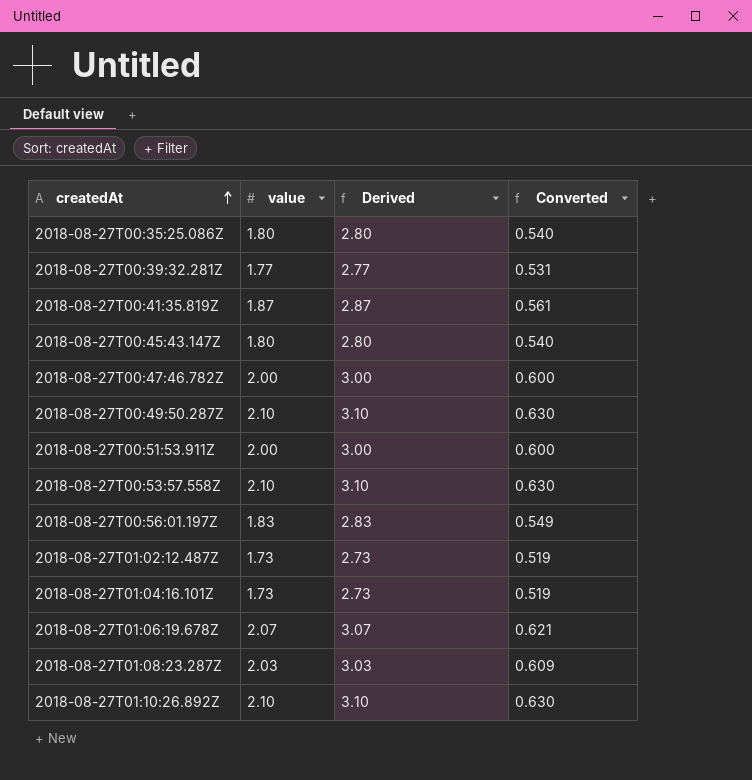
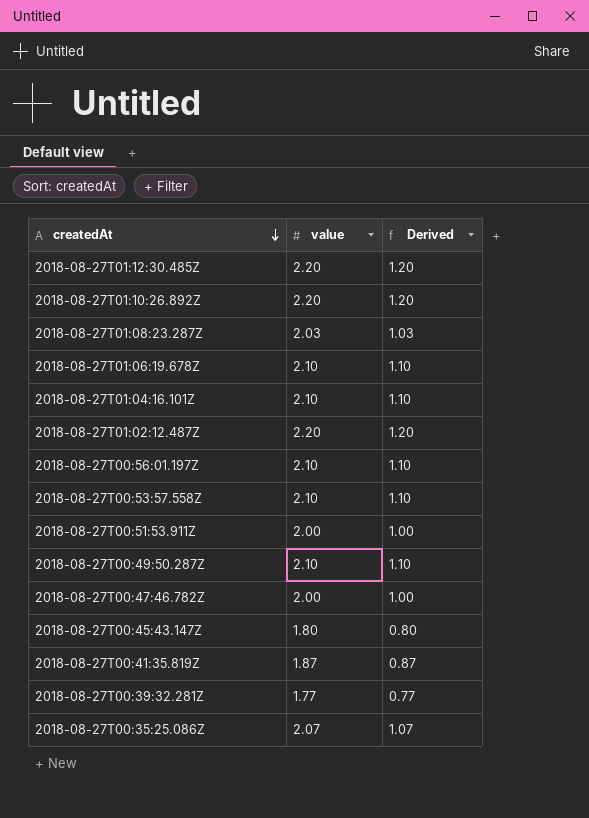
row order: createdAt ascending -> createdAt descending
column Converted | formula: [value] * 0.3 -> none
column Derived | formula: [value] + 1 -> [value] - 1
row 2018-08-27T01:12:30.485Z: none -> 2.20 | 1.20
2018-08-27T01:10:26.892Z | value: 2.10 -> 2.20
2018-08-27T01:06:19.678Z | value: 2.07 -> 2.10
2018-08-27T01:04:16.101Z | value: 1.73 -> 2.10
2018-08-27T01:02:12.487Z | value: 1.73 -> 2.20
2018-08-27T00:56:01.197Z | value: 1.83 -> 2.10
2018-08-27T00:35:25.086Z | value: 1.80 -> 2.07

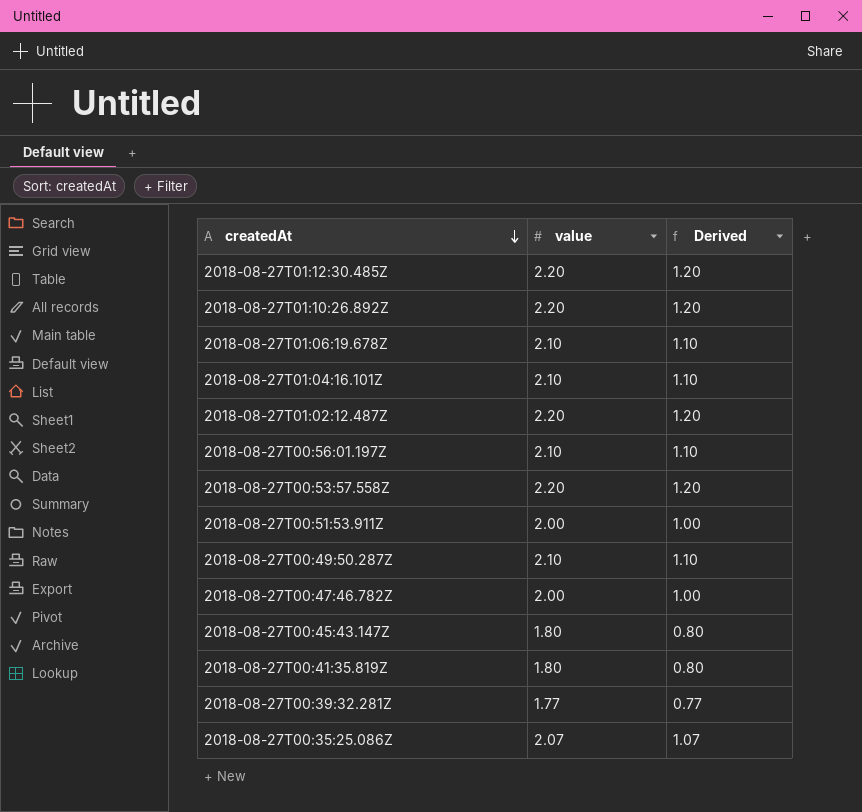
row 2018-08-27T01:08:23.287Z: 2.03 | 1.03 -> none
2018-08-27T00:53:57.558Z | value: 2.10 -> 2.20
2018-08-27T00:53:57.558Z | Derived: 1.10 -> 1.20
2018-08-27T00:41:35.819Z | value: 1.87 -> 1.80
2018-08-27T00:41:35.819Z | Derived: 0.87 -> 0.80

